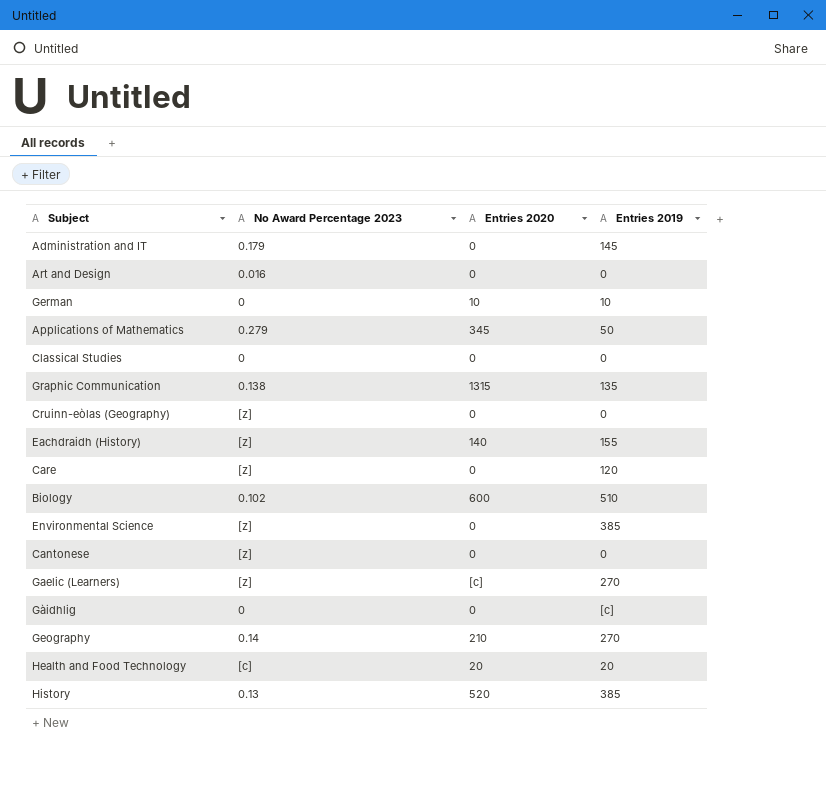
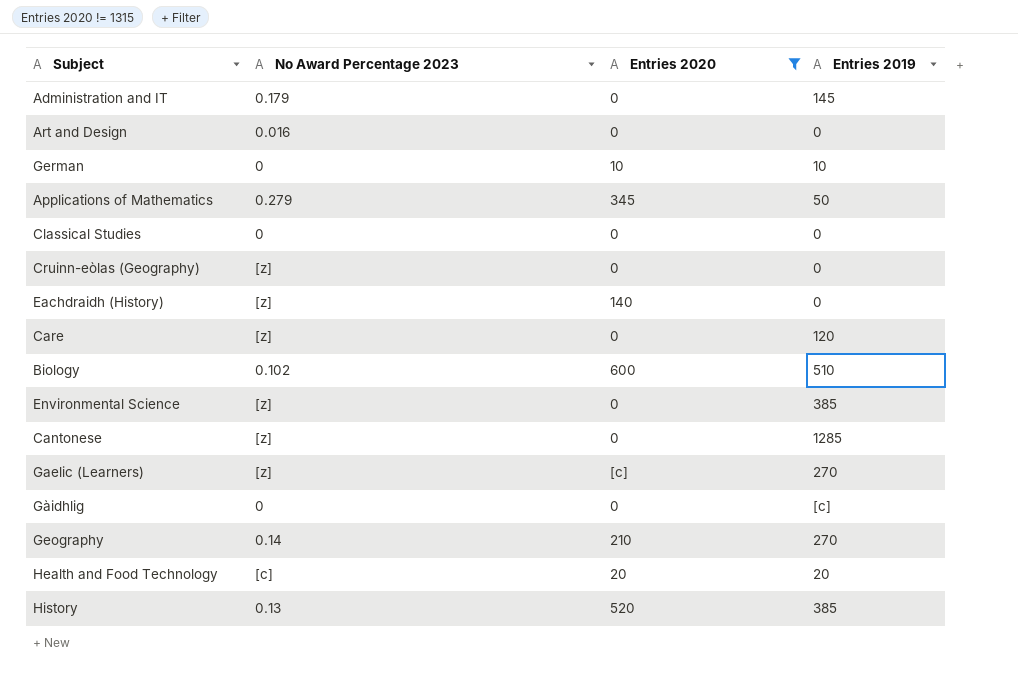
filter: none -> Entries 2020 != 1315
Eachdraidh (History) | Entries 2019: 155 -> 0
Cantonese | Entries 2019: 0 -> 1285

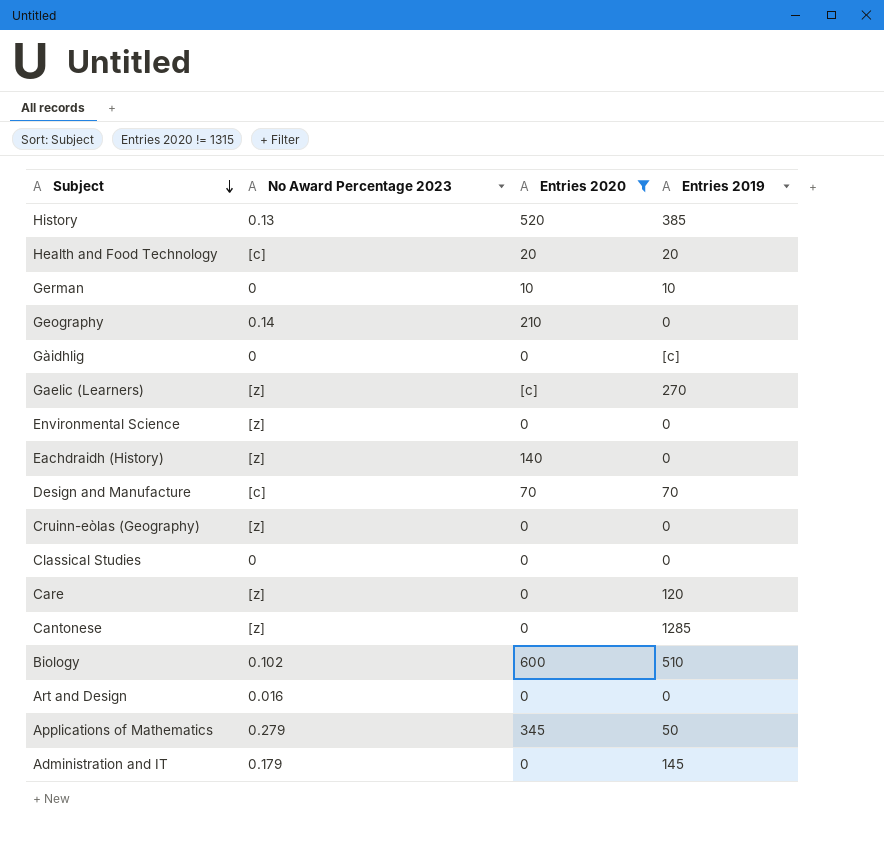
row order: none -> Subject descending
Geography | Entries 2019: 270 -> 0
Environmental Science | Entries 2019: 385 -> 0
row Design and Manufacture: none -> [c] | 70 | 70

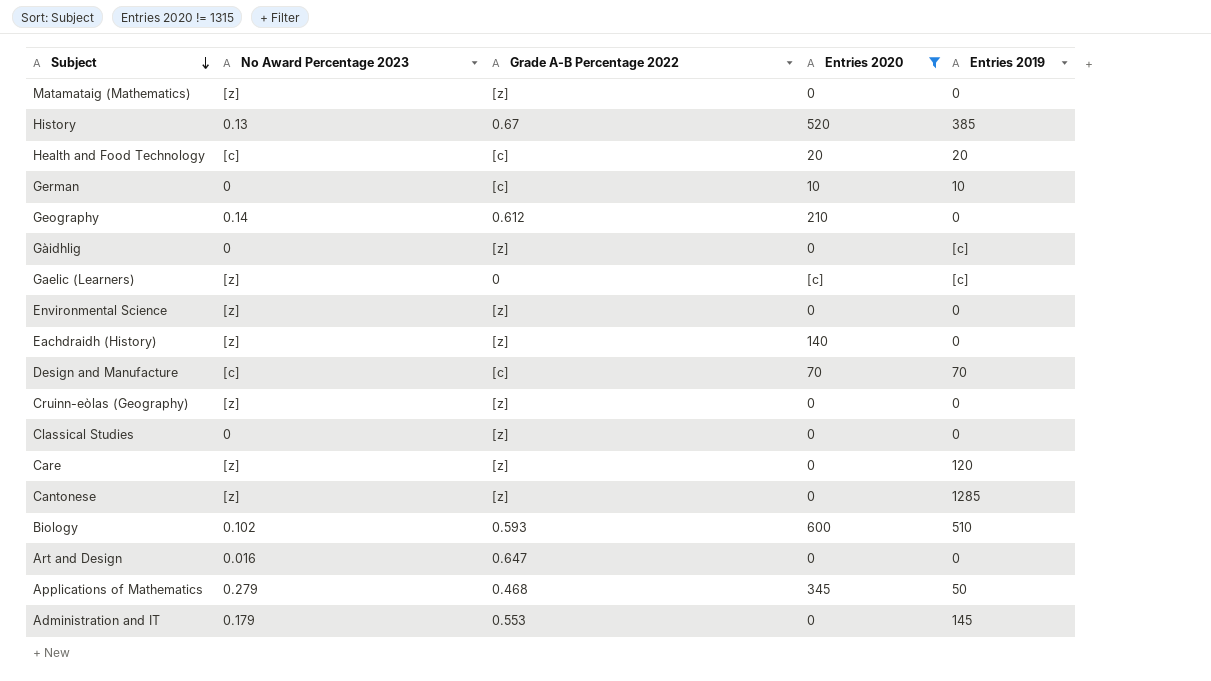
column Grade A-B Percentage 2022 | position: none -> 3
row Matamataig (Mathematics): none -> [z] | [z] | 0 | 0
Gaelic (Learners) | Entries 2019: 270 -> [c]

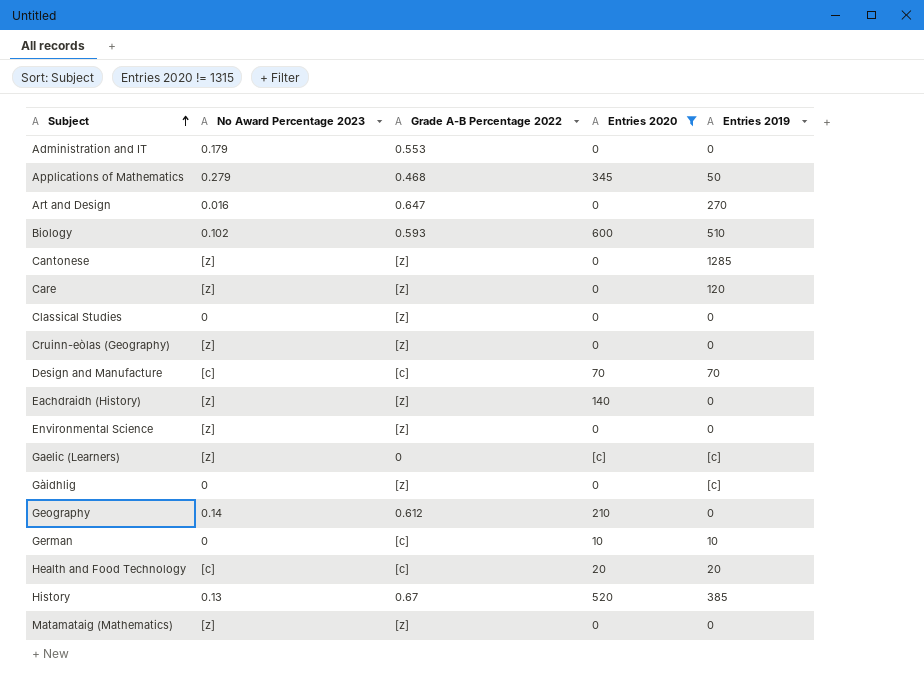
row order: Subject descending -> Subject ascending
Administration and IT | Entries 2019: 145 -> 0
Art and Design | Entries 2019: 0 -> 270

